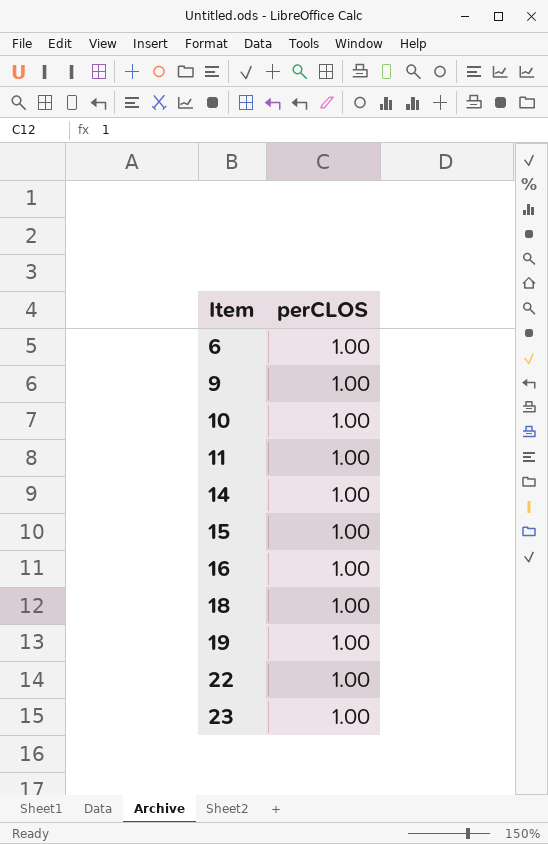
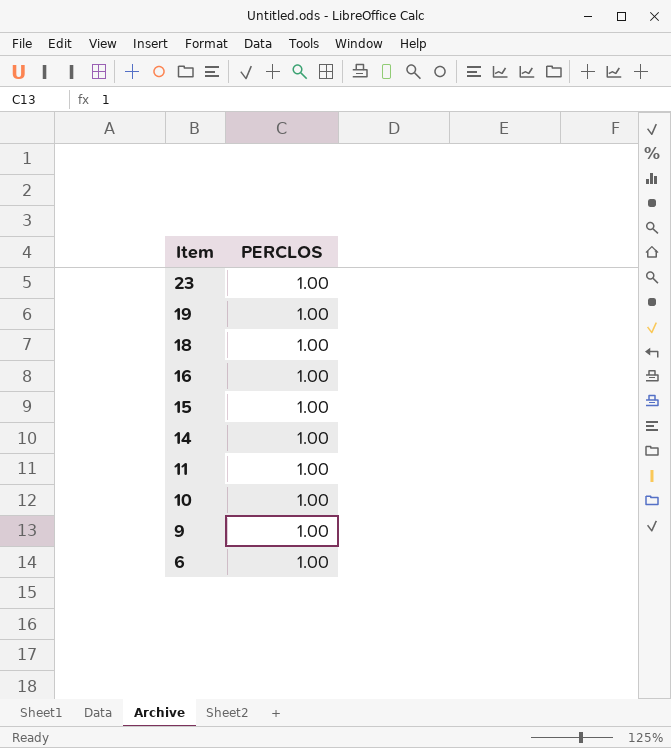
row order: Item ascending -> Item descending
column name: perCLOS -> PERCLOS
row 22: 1.00 -> none

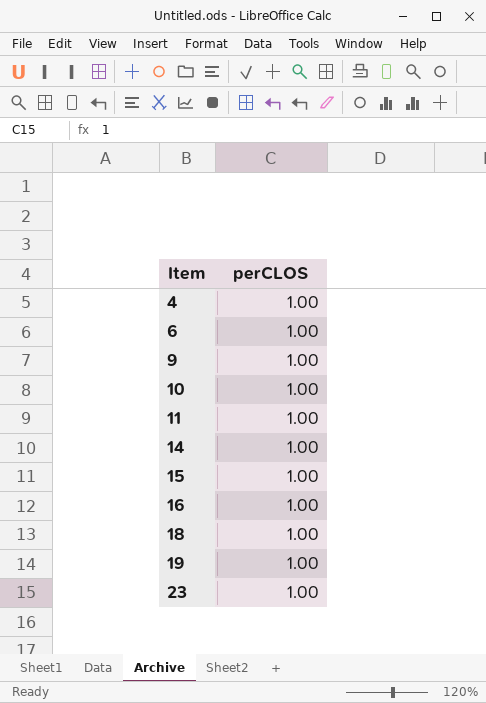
row order: Item descending -> Item ascending
column name: PERCLOS -> perCLOS
row 4: none -> 1.00

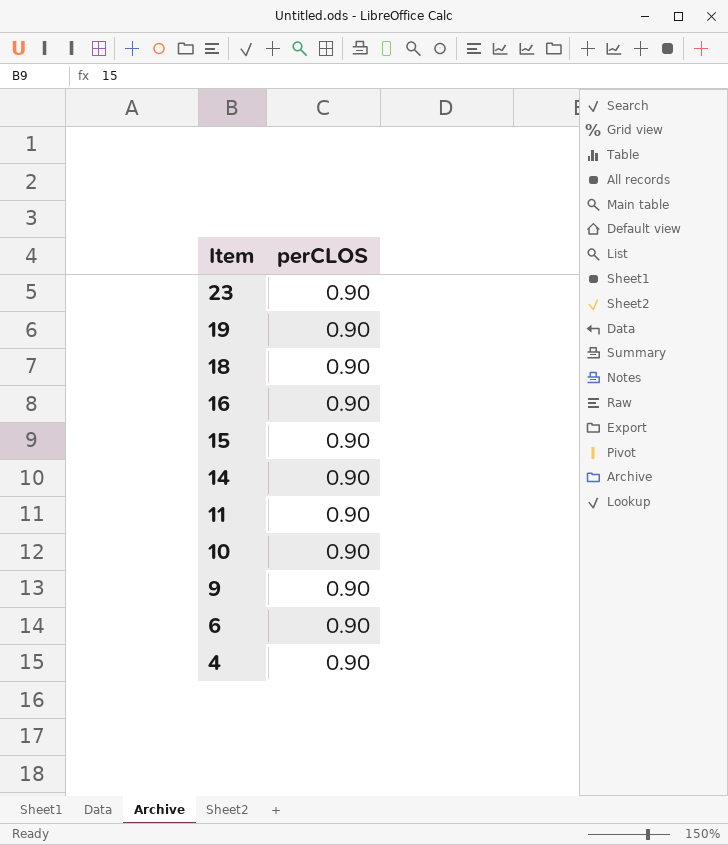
row order: Item ascending -> Item descending
23 | perCLOS: 1.00 -> 0.90
19 | perCLOS: 1.00 -> 0.90
18 | perCLOS: 1.00 -> 0.90
16 | perCLOS: 1.00 -> 0.90
15 | perCLOS: 1.00 -> 0.90
14 | perCLOS: 1.00 -> 0.90
11 | perCLOS: 1.00 -> 0.90
10 | perCLOS: 1.00 -> 0.90
9 | perCLOS: 1.00 -> 0.90
6 | perCLOS: 1.00 -> 0.90
4 | perCLOS: 1.00 -> 0.90

